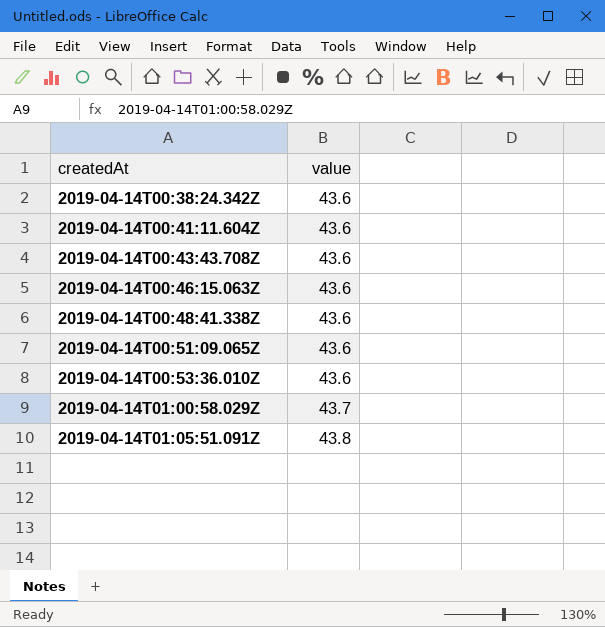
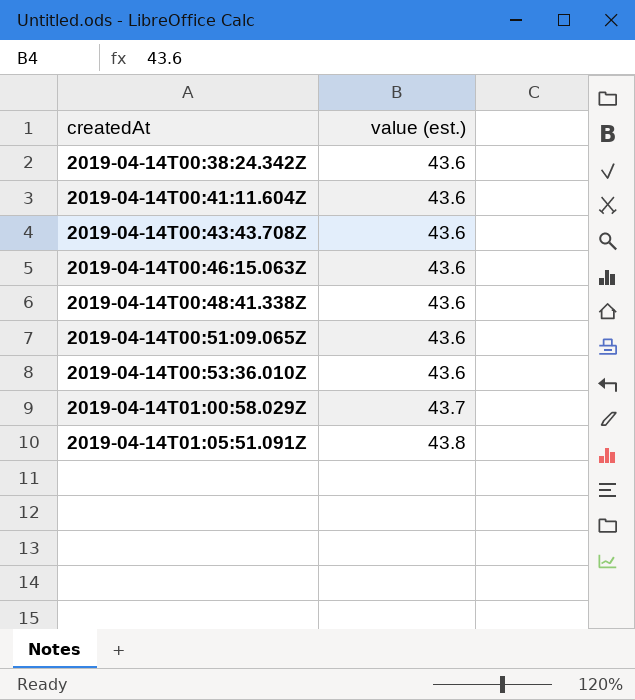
column name: value -> value (est.)

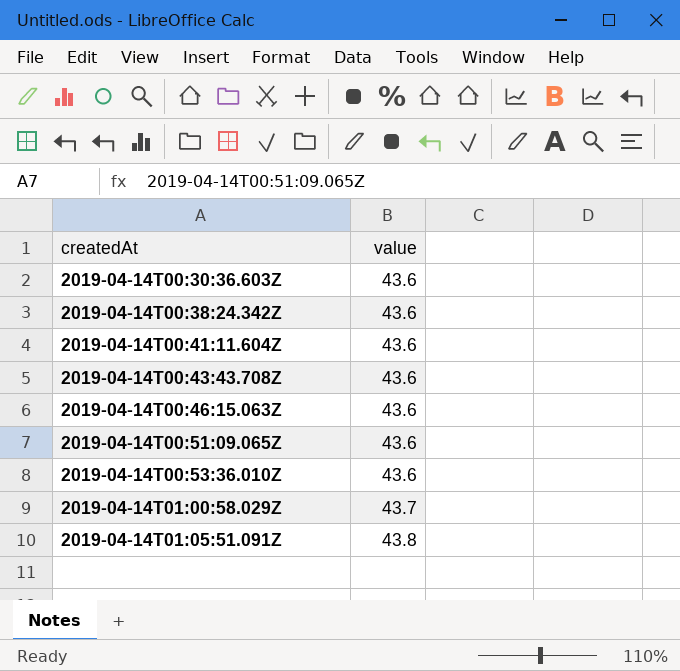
column name: value (est.) -> value
row 2019-04-14T00:48:41.338Z: 43.6 -> none
row 2019-04-14T00:30:36.603Z: none -> 43.6

